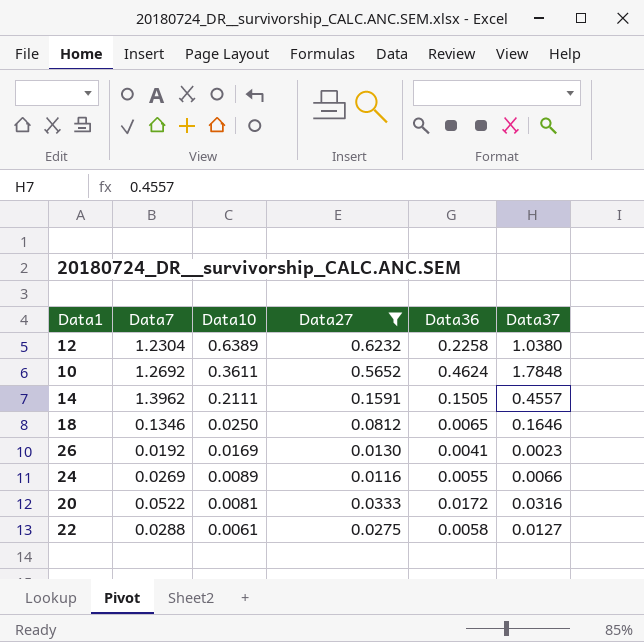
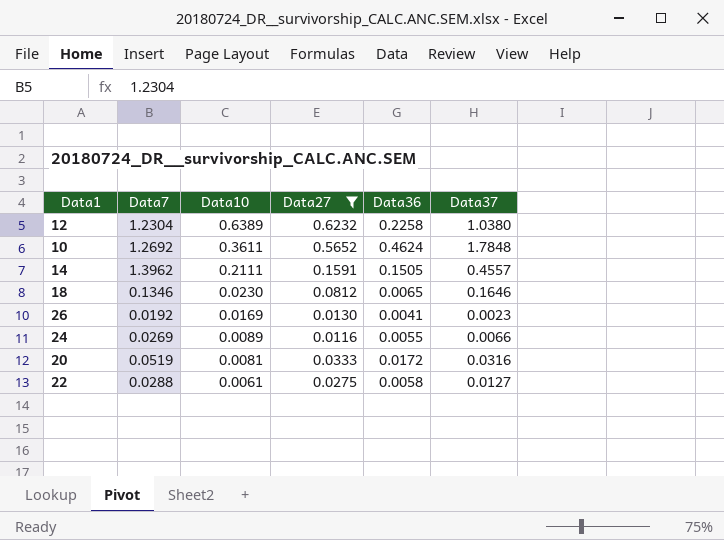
18 | Data10: 0.0250 -> 0.0230
20 | Data7: 0.0522 -> 0.0519

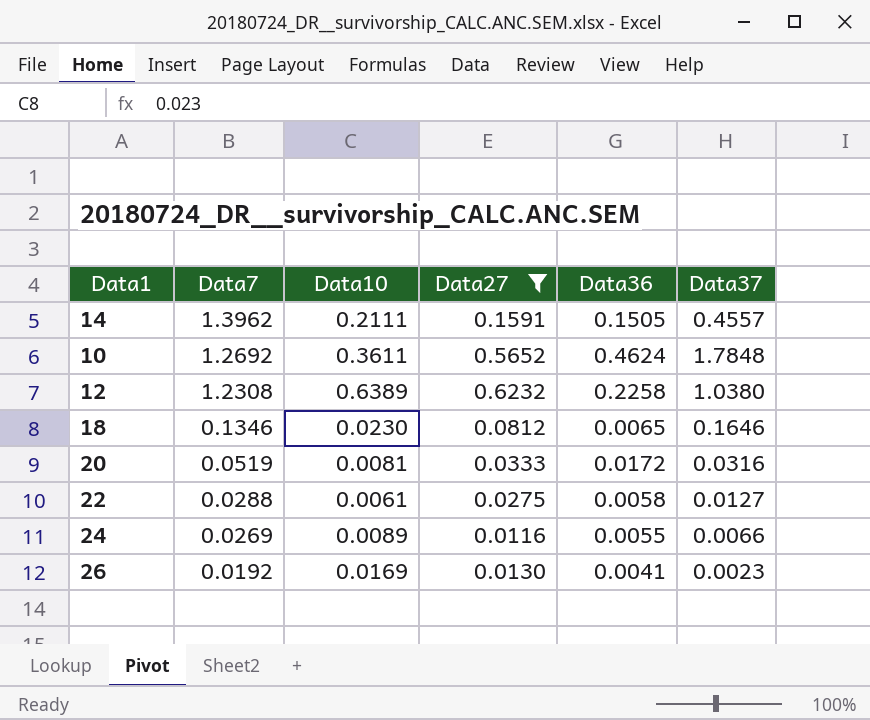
row order: Data10 descending -> Data7 descending
12 | Data7: 1.2304 -> 1.2308

